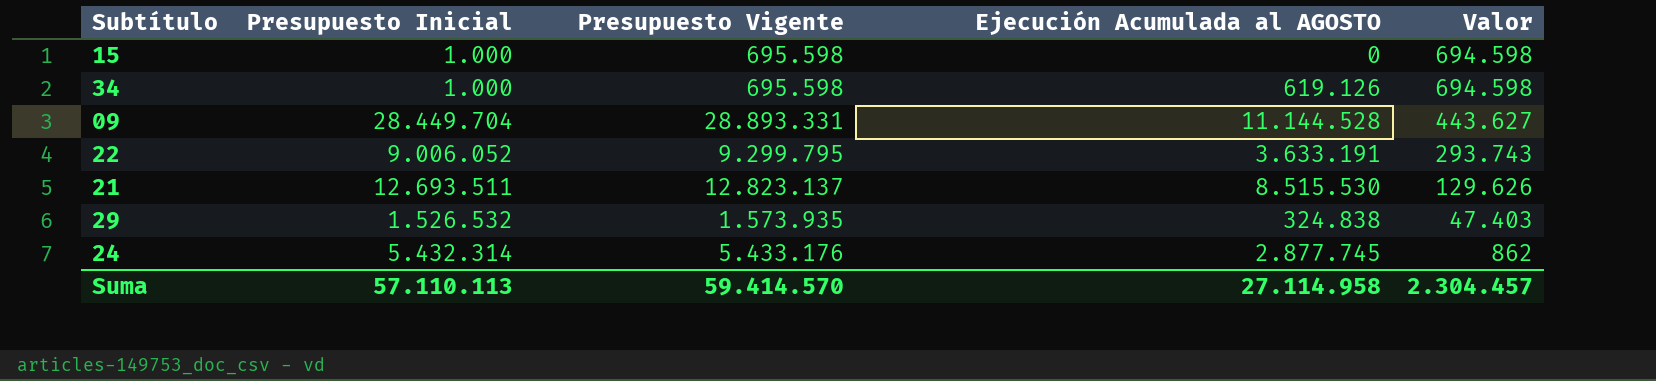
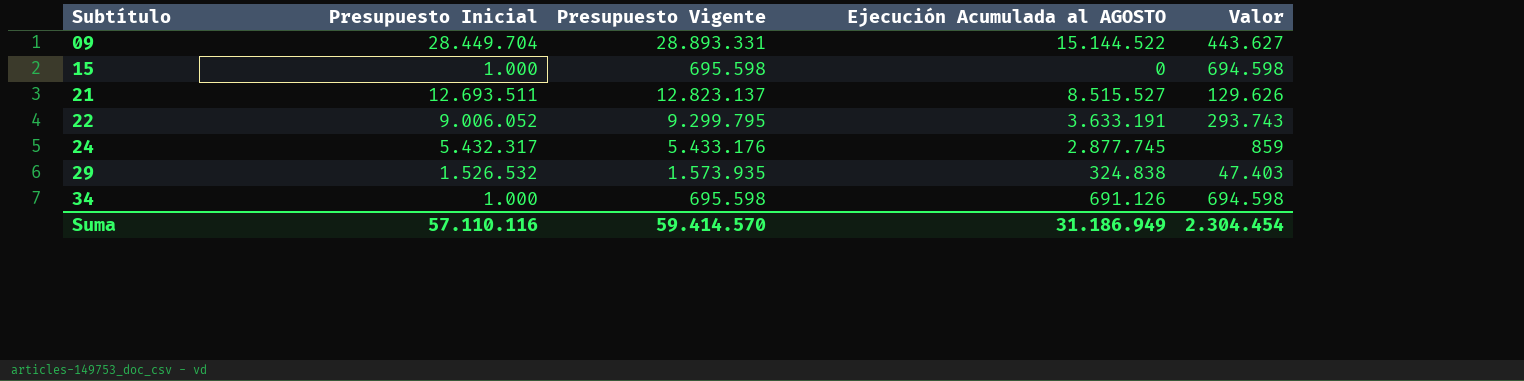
row order: Valor descending -> Subtítulo ascending
09 | Ejecución Acumulada al AGOSTO: 11.144.528 -> 15.144.522
21 | Ejecución Acumulada al AGOSTO: 8.515.530 -> 8.515.527
24 | Presupuesto Inicial: 5.432.314 -> 5.432.317
24 | Valor: 862 -> 859
34 | Ejecución Acumulada al AGOSTO: 619.126 -> 691.126
Suma | Presupuesto Inicial: 57.110.113 -> 57.110.116
Suma | Ejecución Acumulada al AGOSTO: 27.114.958 -> 31.186.949
Suma | Valor: 2.304.457 -> 2.304.454

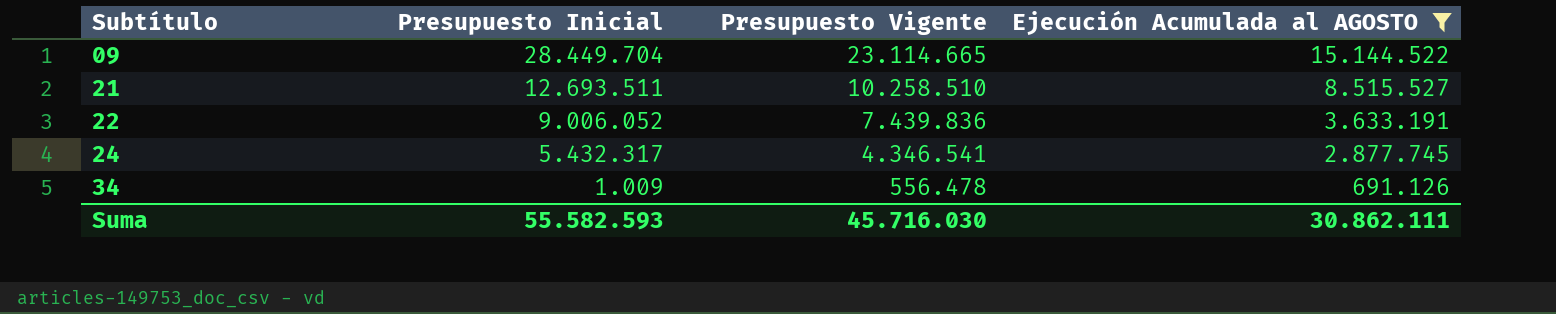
filter: none -> Ejecución Acumulada al AGOSTO >= 691.126
column Valor | formula: [Presupuesto Vigente] - [Presupuesto Inicial] -> none
09 | Presupuesto Vigente: 28.893.331 -> 23.114.665
21 | Presupuesto Vigente: 12.823.137 -> 10.258.510
22 | Presupuesto Vigente: 9.299.795 -> 7.439.836
24 | Presupuesto Vigente: 5.433.176 -> 4.346.541
34 | Presupuesto Inicial: 1.000 -> 1.009
34 | Presupuesto Vigente: 695.598 -> 556.478
Suma | Presupuesto Inicial: 57.110.116 -> 55.582.593
Suma | Presupuesto Vigente: 59.414.570 -> 45.716.030
Suma | Ejecución Acumulada al AGOSTO: 31.186.949 -> 30.862.111

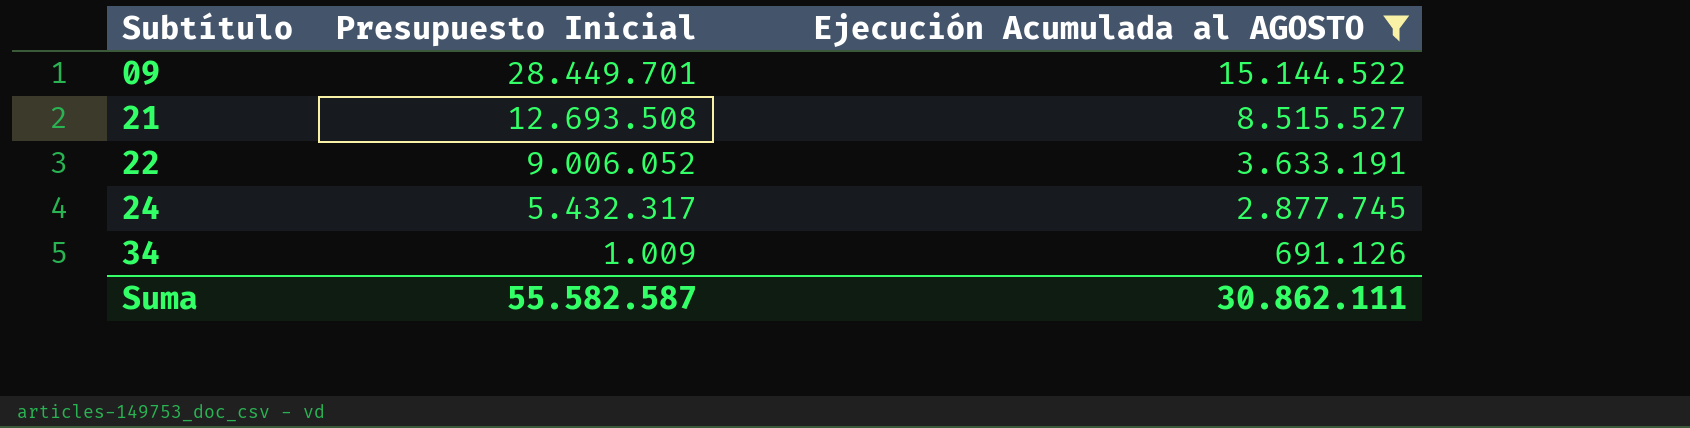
column Presupuesto Vigente | position: 3 -> none
09 | Presupuesto Inicial: 28.449.704 -> 28.449.701
21 | Presupuesto Inicial: 12.693.511 -> 12.693.508
Suma | Presupuesto Inicial: 55.582.593 -> 55.582.587

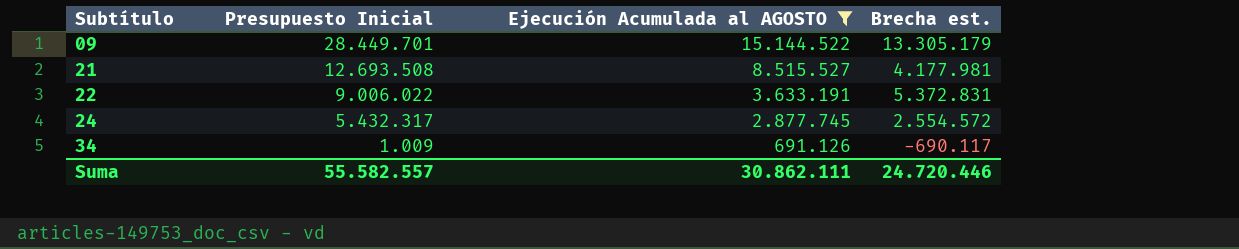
column Brecha est. | formula: none -> [Presupuesto Inicial] - [Ejecución Acumulada al AGOSTO]
22 | Presupuesto Inicial: 9.006.052 -> 9.006.022
Suma | Presupuesto Inicial: 55.582.587 -> 55.582.557

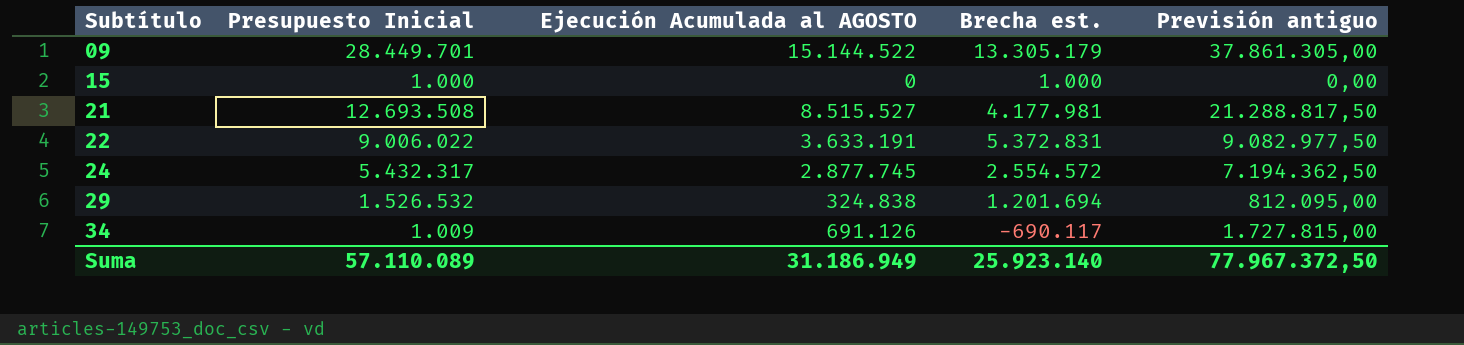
filter: Ejecución Acumulada al AGOSTO >= 691.126 -> none
column Previsión antiguo | formula: none -> [Ejecución Acumulada al AGOSTO] * 2,5
Suma | Presupuesto Inicial: 55.582.557 -> 57.110.089
Suma | Ejecución Acumulada al AGOSTO: 30.862.111 -> 31.186.949
Suma | Brecha est.: 24.720.446 -> 25.923.140

